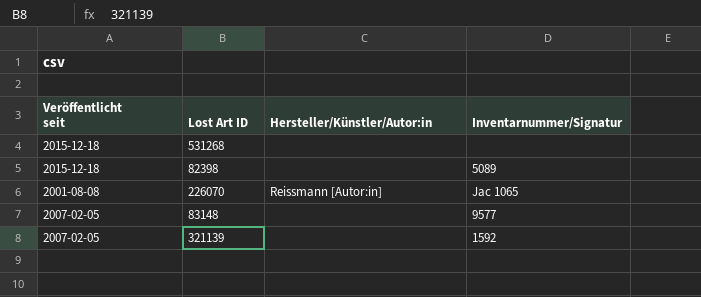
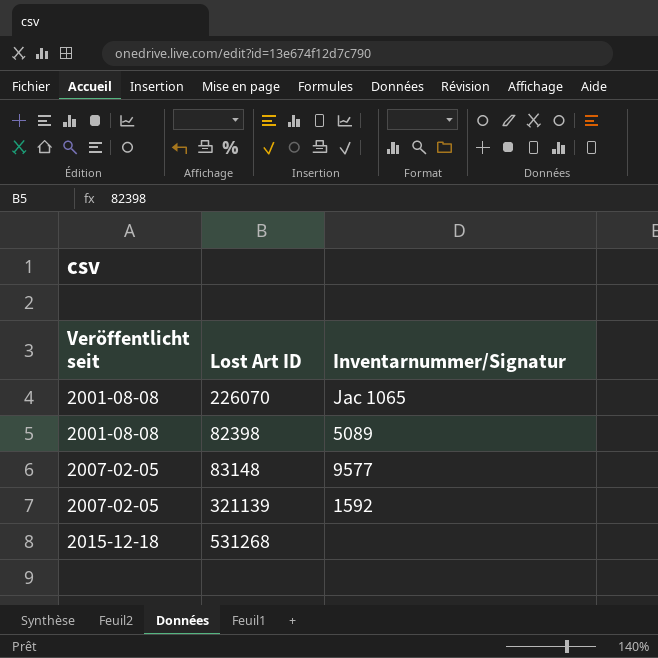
row order: none -> Veröffentlicht seit ascending
column Hersteller/Künstler/Autor:in | position: 3 -> none
82398 | Veröffentlicht seit: 2015-12-18 -> 2001-08-08

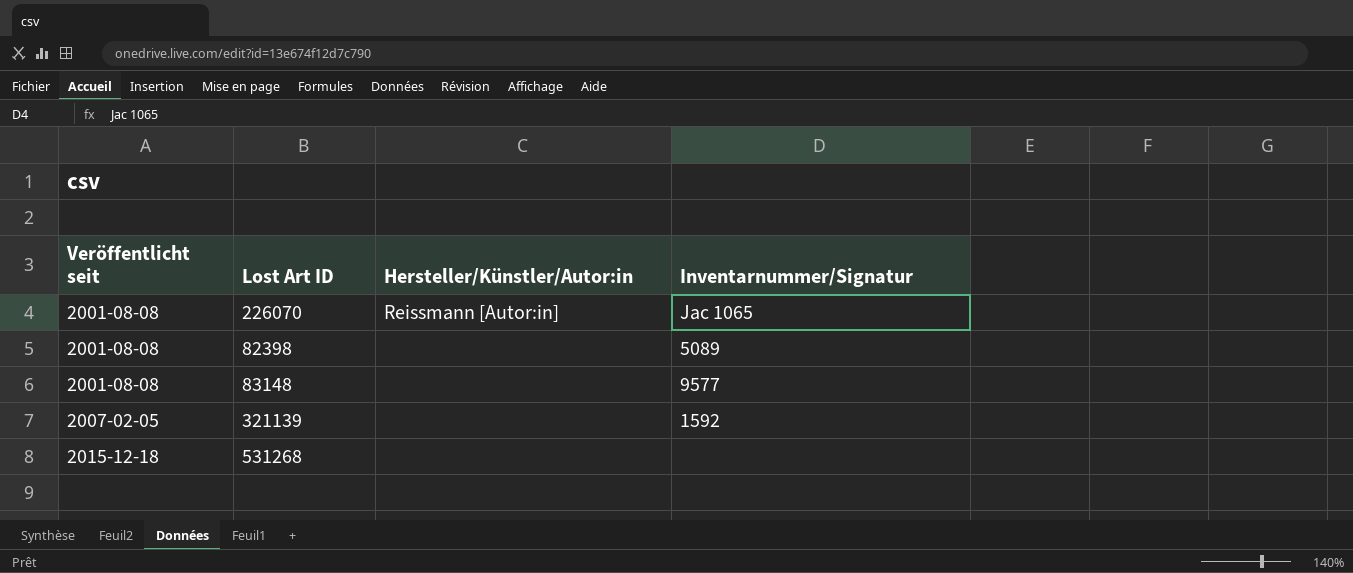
column Hersteller/Künstler/Autor:in | position: none -> 3
83148 | Veröffentlicht seit: 2007-02-05 -> 2001-08-08

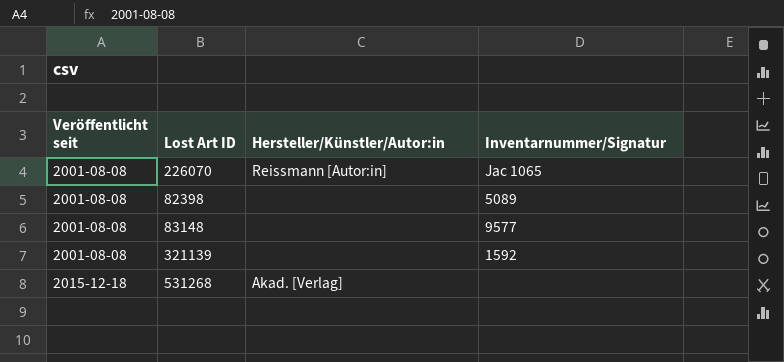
321139 | Veröffentlicht seit: 2007-02-05 -> 2001-08-08
531268 | Hersteller/Künstler/Autor:in: none -> Akad. [Verlag]

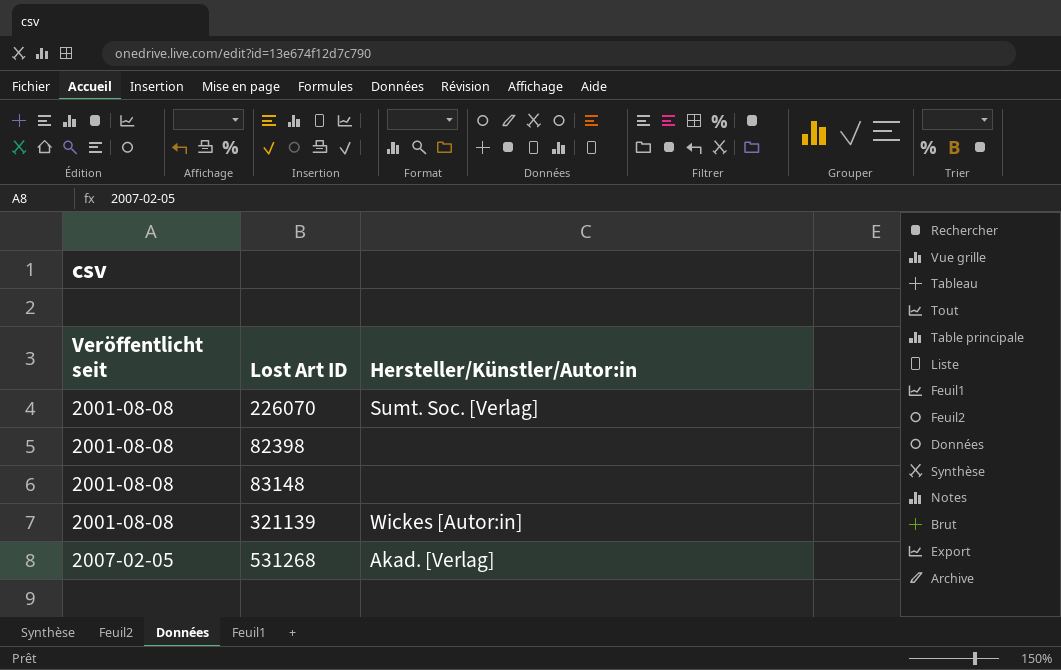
column Inventarnummer/Signatur | position: 4 -> none
226070 | Hersteller/Künstler/Autor:in: Reissmann [Autor:in] -> Sumt. Soc. [Verlag]
321139 | Hersteller/Künstler/Autor:in: none -> Wickes [Autor:in]
531268 | Veröffentlicht seit: 2015-12-18 -> 2007-02-05

